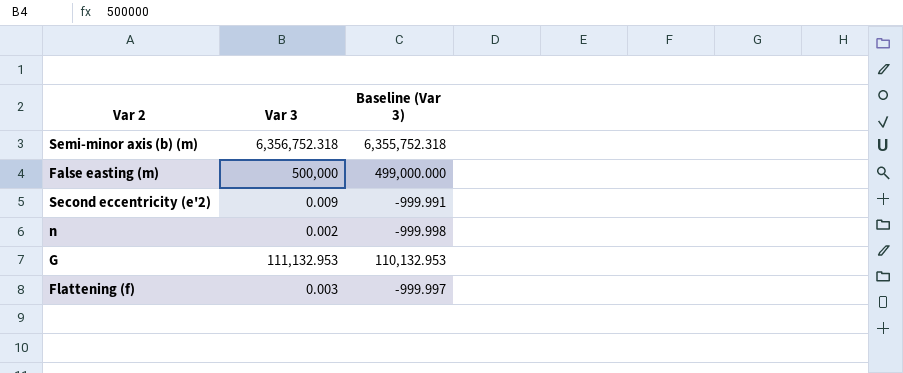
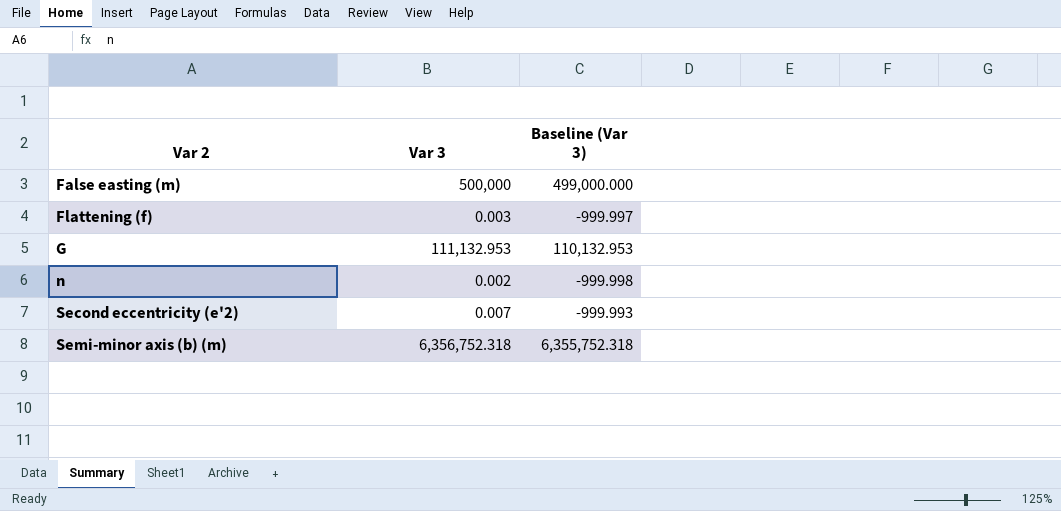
row order: none -> Var 2 ascending
Second eccentricity (e'2) | Var 3: 0.009 -> 0.007
Second eccentricity (e'2) | Baseline (Var 3): -999.991 -> -999.993

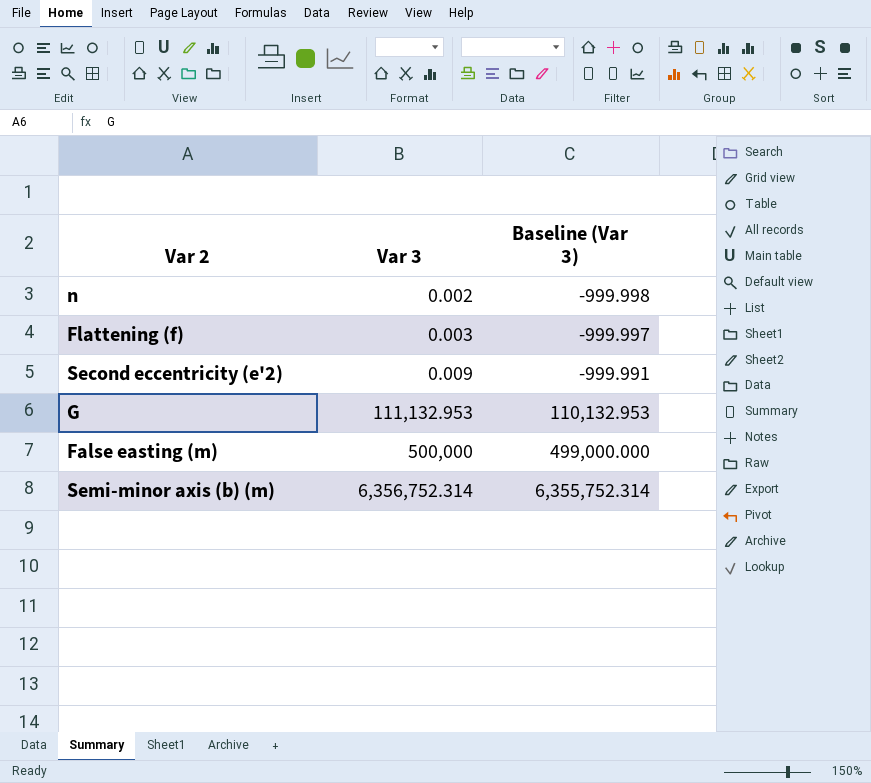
row order: Var 2 ascending -> Var 3 ascending
Second eccentricity (e'2) | Var 3: 0.007 -> 0.009
Second eccentricity (e'2) | Baseline (Var 3): -999.993 -> -999.991
Semi-minor axis (b) (m) | Var 3: 6,356,752.318 -> 6,356,752.314
Semi-minor axis (b) (m) | Baseline (Var 3): 6,355,752.318 -> 6,355,752.314

